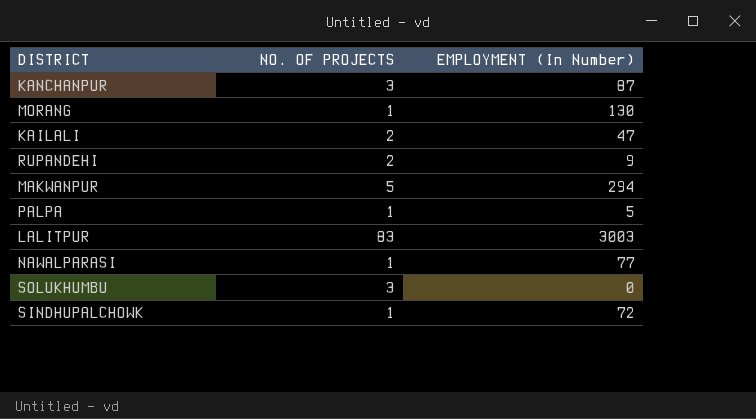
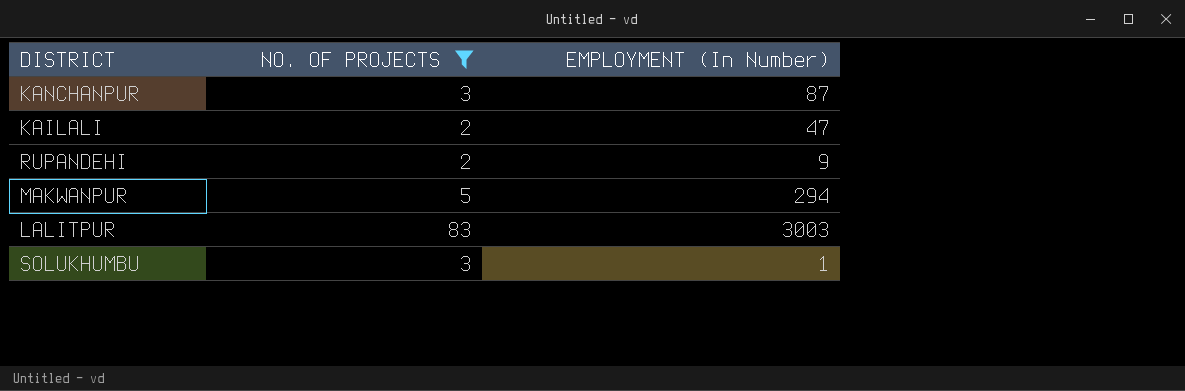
filter: none -> NO. OF PROJECTS != 1
SOLUKHUMBU | EMPLOYMENT (In Number): 0 -> 1

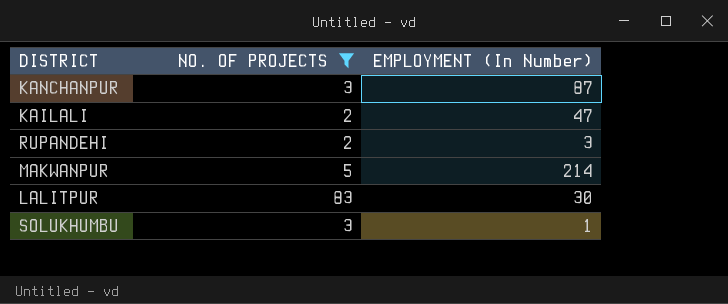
RUPANDEHI | EMPLOYMENT (In Number): 9 -> 3
MAKWANPUR | EMPLOYMENT (In Number): 294 -> 214
LALITPUR | EMPLOYMENT (In Number): 3003 -> 30

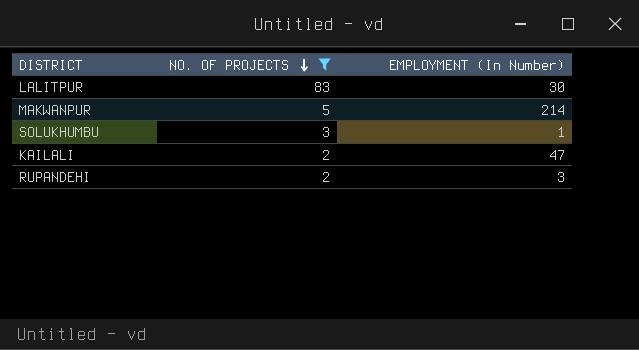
row order: none -> NO. OF PROJECTS descending
row KANCHANPUR: 3 | 87 -> none

